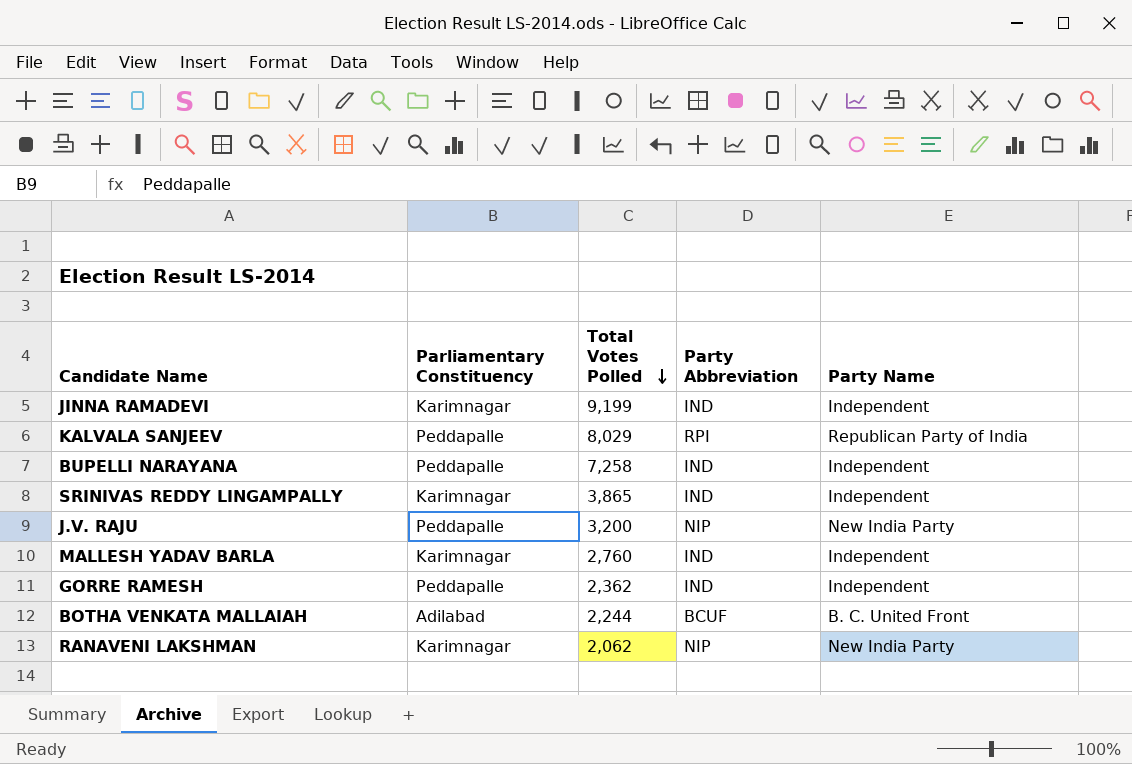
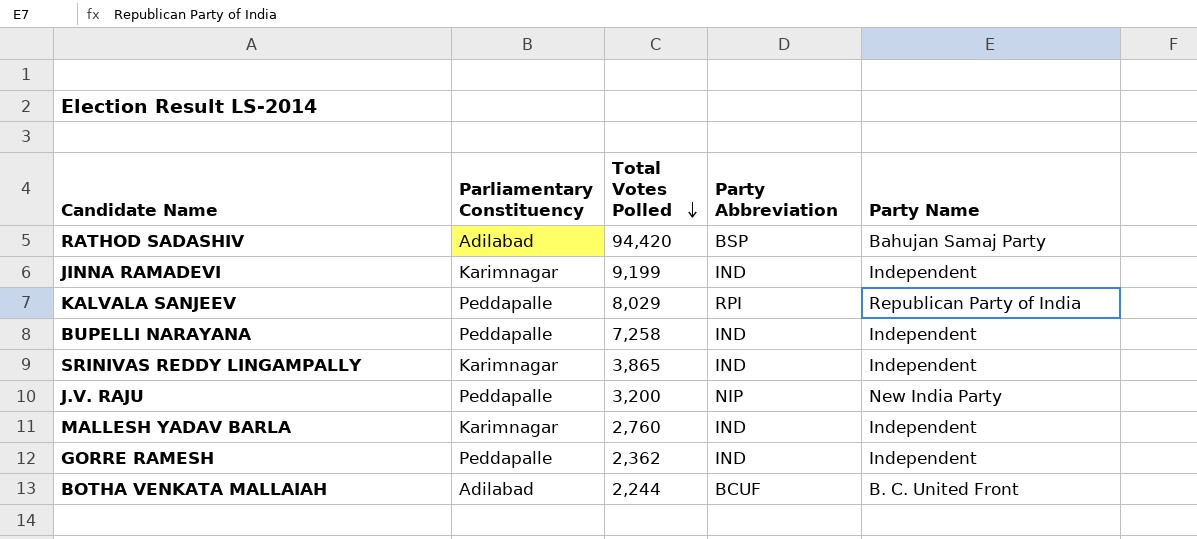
row RANAVENI LAKSHMAN: Karimnagar | 2,062 | NIP | New India Party -> none
row RATHOD SADASHIV: none -> Adilabad | 94,420 | BSP | Bahujan Samaj Party

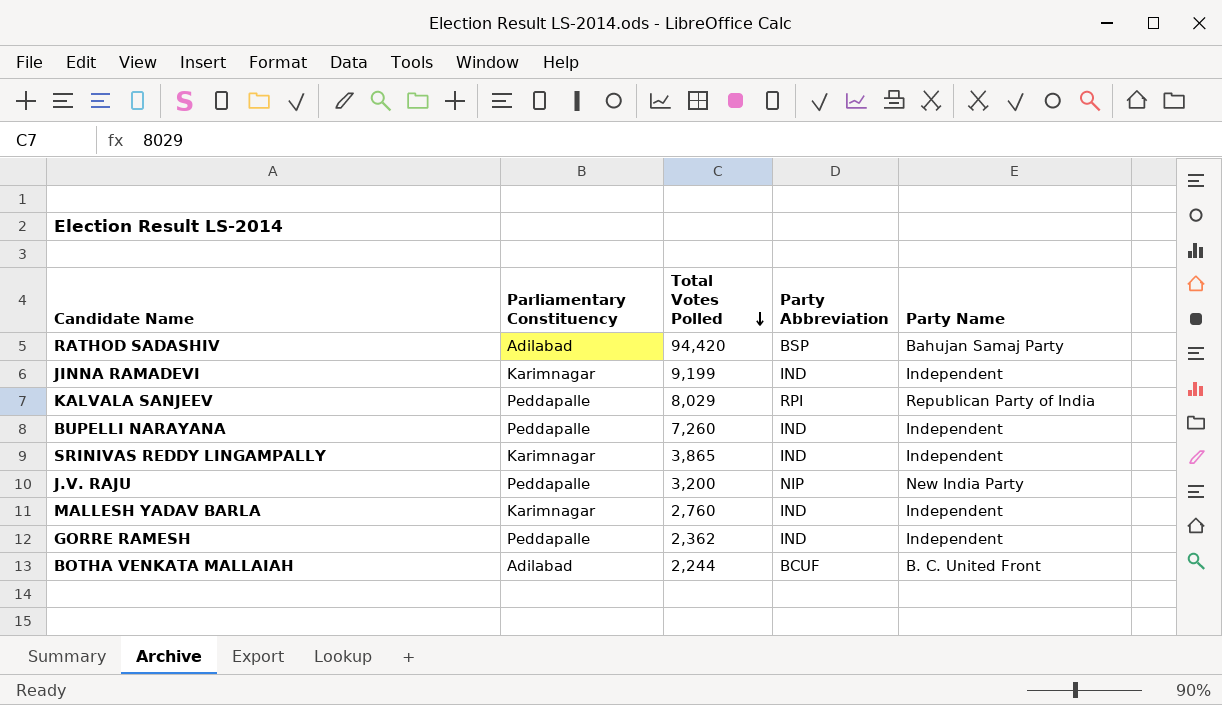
BUPELLI NARAYANA | Total Votes Polled: 7,258 -> 7,260

